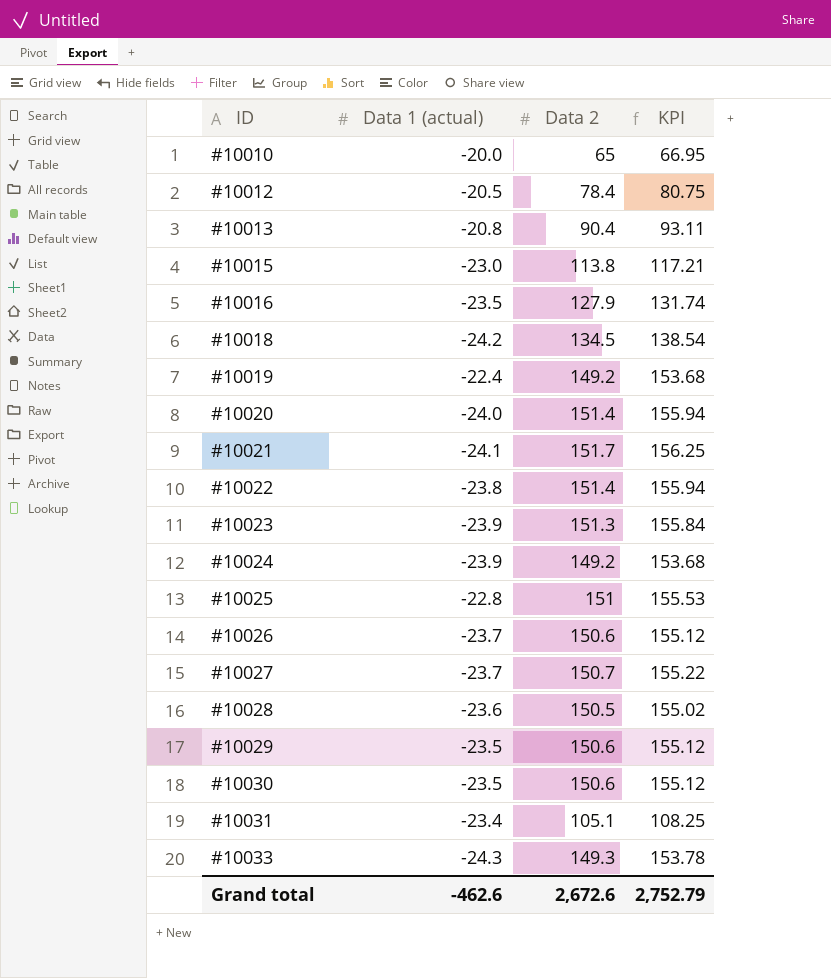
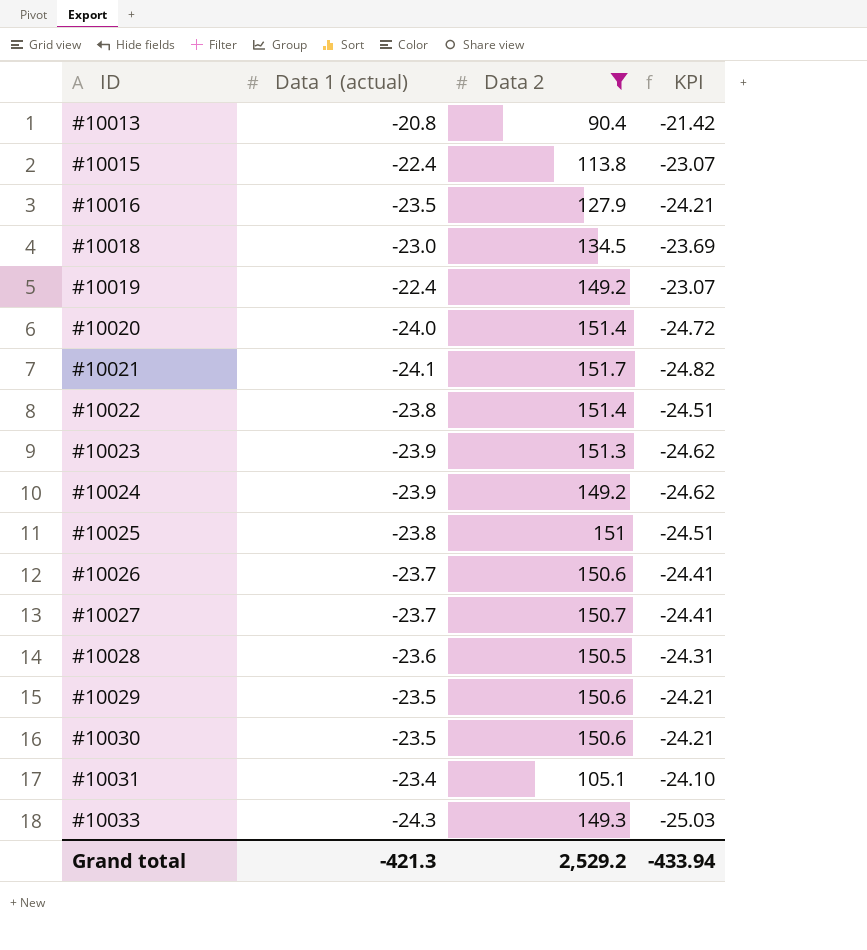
filter: none -> Data 2 >= 90.4
column KPI | formula: [Data 2] * 1.03 -> [Data 1 (actual)] * 1.03
#10015 | Data 1 (actual): -23.0 -> -22.4
#10018 | Data 1 (actual): -24.2 -> -23.0
#10025 | Data 1 (actual): -22.8 -> -23.8
Grand total | Data 1 (actual): -462.6 -> -421.3
Grand total | Data 2: 2,672.6 -> 2,529.2
Grand total | KPI: 2,752.79 -> -433.94

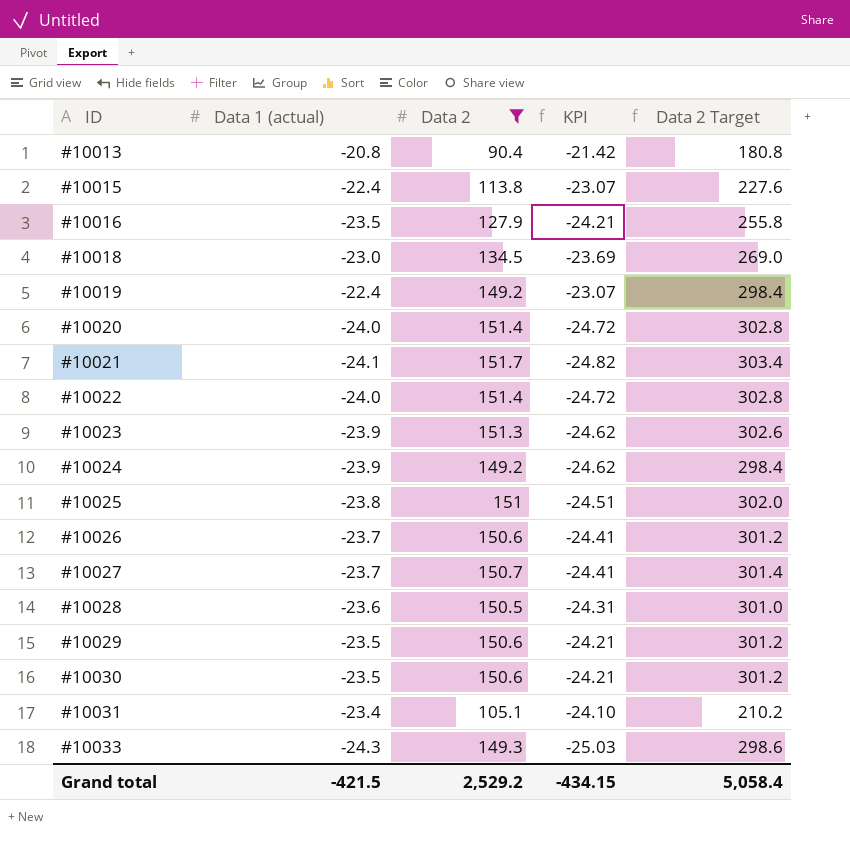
column Data 2 Target | formula: none -> [Data 2] * 2
#10022 | Data 1 (actual): -23.8 -> -24.0
#10022 | KPI: -24.51 -> -24.72
Grand total | Data 1 (actual): -421.3 -> -421.5
Grand total | KPI: -433.94 -> -434.15

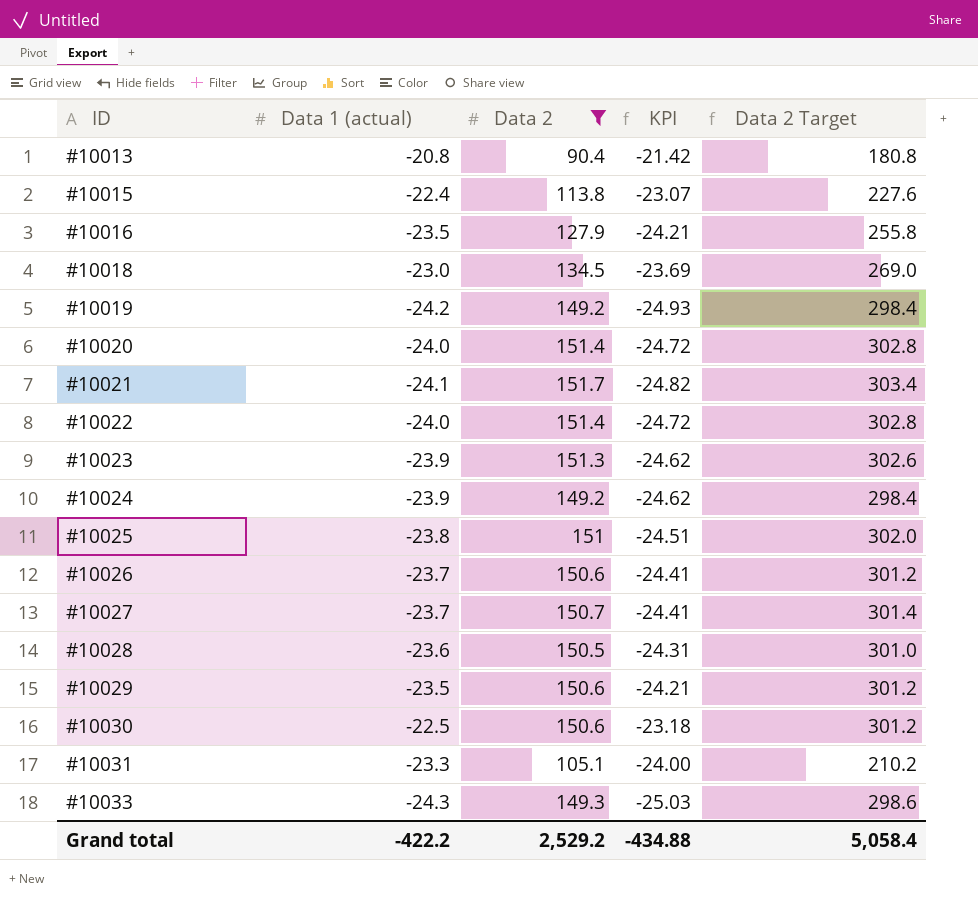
#10019 | Data 1 (actual): -22.4 -> -24.2
#10019 | KPI: -23.07 -> -24.93
#10030 | Data 1 (actual): -23.5 -> -22.5
#10030 | KPI: -24.21 -> -23.18
#10031 | Data 1 (actual): -23.4 -> -23.3
#10031 | KPI: -24.10 -> -24.00
Grand total | Data 1 (actual): -421.5 -> -422.2
Grand total | KPI: -434.15 -> -434.88

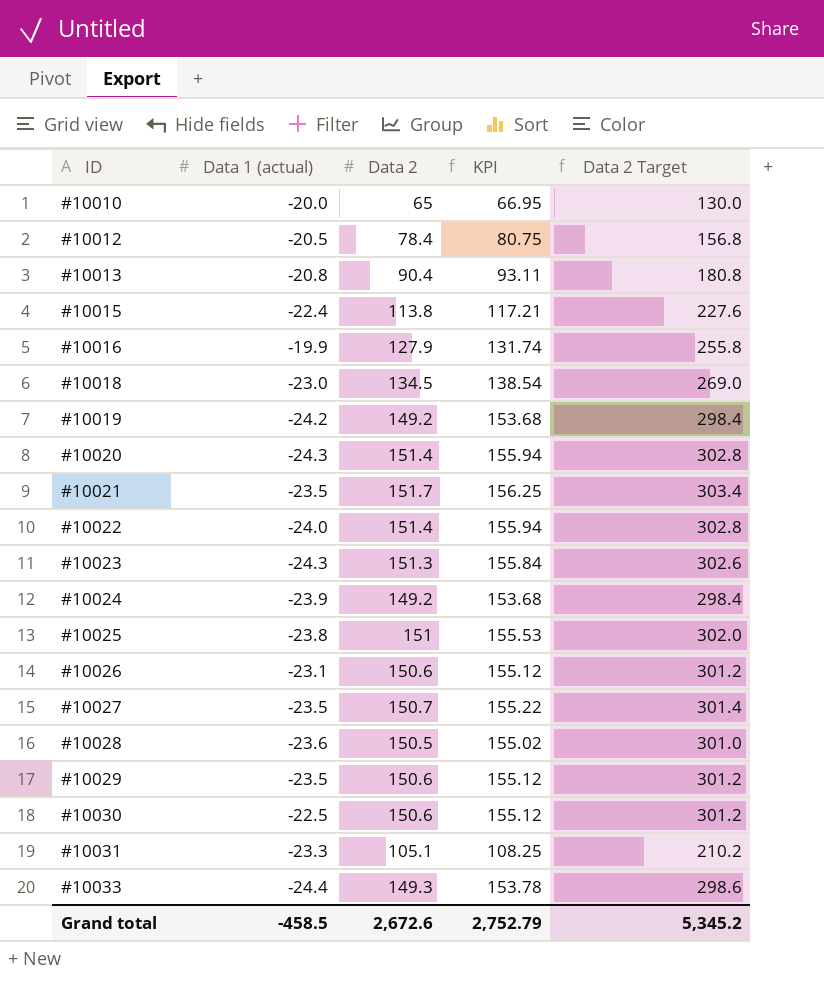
filter: Data 2 >= 90.4 -> none
column KPI | formula: [Data 1 (actual)] * 1.03 -> [Data 2] * 1.03
#10016 | Data 1 (actual): -23.5 -> -19.9
#10020 | Data 1 (actual): -24.0 -> -24.3
#10021 | Data 1 (actual): -24.1 -> -23.5
#10023 | Data 1 (actual): -23.9 -> -24.3
#10026 | Data 1 (actual): -23.7 -> -23.1
#10027 | Data 1 (actual): -23.7 -> -23.5
#10033 | Data 1 (actual): -24.3 -> -24.4
Grand total | Data 1 (actual): -422.2 -> -458.5
Grand total | Data 2: 2,529.2 -> 2,672.6
Grand total | KPI: -434.88 -> 2,752.79
Grand total | Data 2 Target: 5,058.4 -> 5,345.2

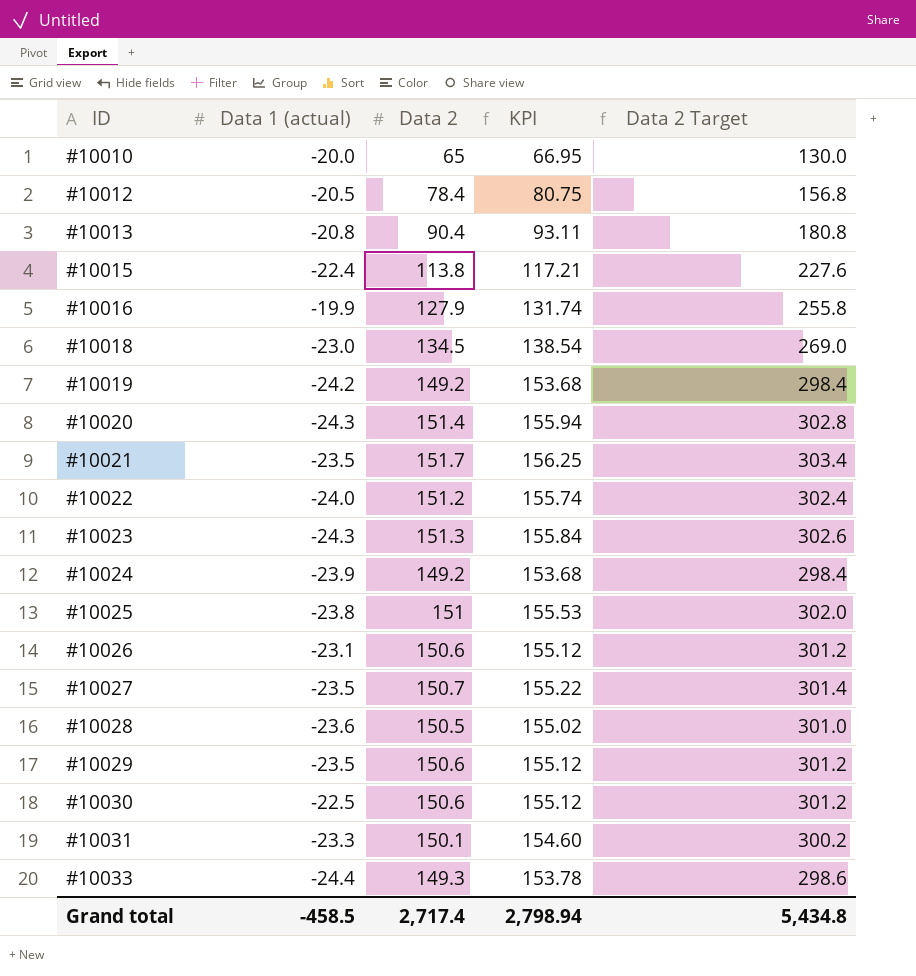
#10022 | Data 2: 151.4 -> 151.2
#10022 | KPI: 155.94 -> 155.74
#10022 | Data 2 Target: 302.8 -> 302.4
#10031 | Data 2: 105.1 -> 150.1
#10031 | KPI: 108.25 -> 154.60
#10031 | Data 2 Target: 210.2 -> 300.2
Grand total | Data 2: 2,672.6 -> 2,717.4
Grand total | KPI: 2,752.79 -> 2,798.94
Grand total | Data 2 Target: 5,345.2 -> 5,434.8

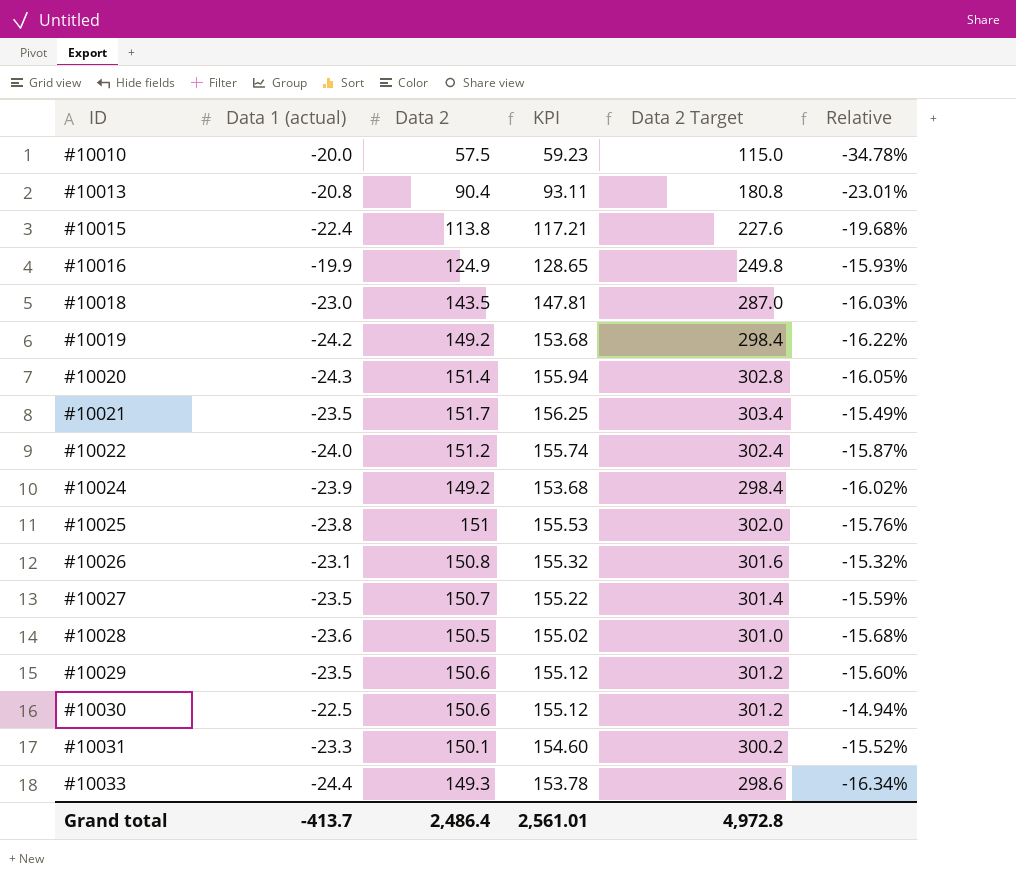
column Relative | formula: none -> [Data 1 (actual)] / [Data 2]
row #10012: -20.5 | 78.4 | 80.75 | 156.8 -> none
row #10023: -24.3 | 151.3 | 155.84 | 302.6 -> none
#10010 | Data 2: 65 -> 57.5
#10010 | KPI: 66.95 -> 59.23
#10010 | Data 2 Target: 130.0 -> 115.0
#10016 | Data 2: 127.9 -> 124.9
#10016 | KPI: 131.74 -> 128.65
#10016 | Data 2 Target: 255.8 -> 249.8
#10018 | Data 2: 134.5 -> 143.5
#10018 | KPI: 138.54 -> 147.81
#10018 | Data 2 Target: 269.0 -> 287.0
#10026 | Data 2: 150.6 -> 150.8
#10026 | KPI: 155.12 -> 155.32
#10026 | Data 2 Target: 301.2 -> 301.6
Grand total | Data 1 (actual): -458.5 -> -413.7
Grand total | Data 2: 2,717.4 -> 2,486.4
Grand total | KPI: 2,798.94 -> 2,561.01
Grand total | Data 2 Target: 5,434.8 -> 4,972.8

